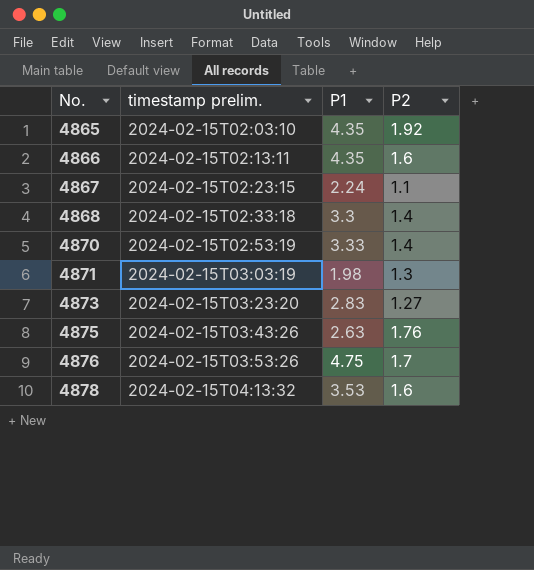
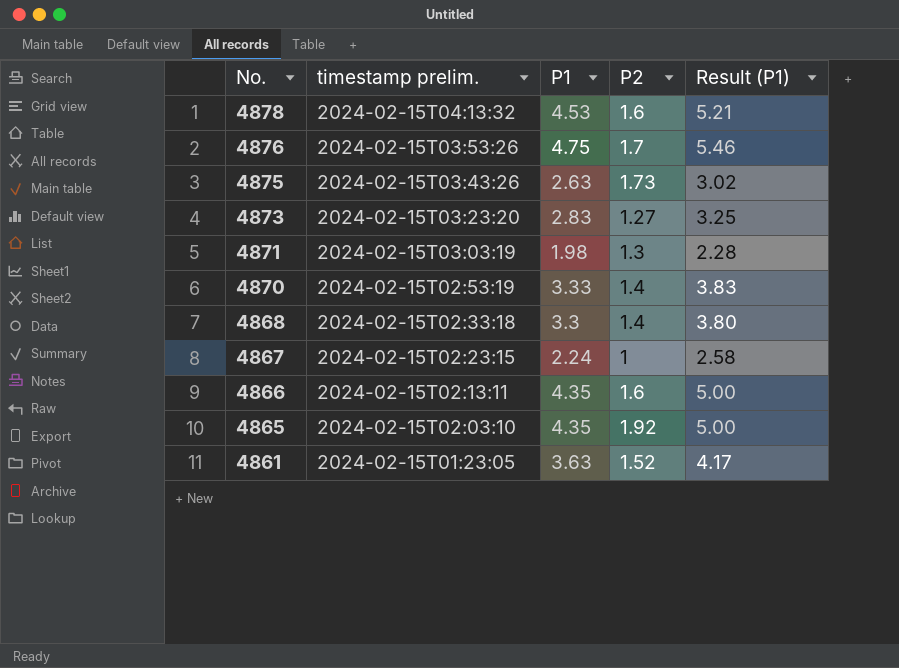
row order: No. ascending -> No. descending
column Result (P1) | formula: none -> [P1] * 1.15
4878 | P1: 3.53 -> 4.53
4875 | P2: 1.76 -> 1.73
4867 | P2: 1.1 -> 1
row 4861: none -> 2024-02-15T01:23:05 | 3.63 | 1.52 | 4.17

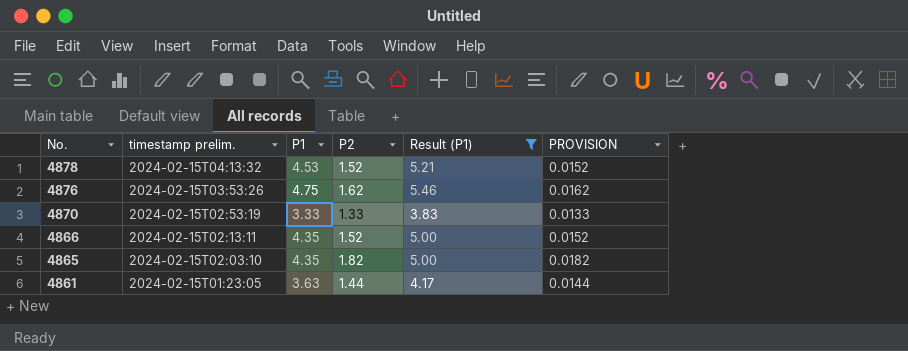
filter: none -> Result (P1) >= 3.83
column PROVISION | formula: none -> [P2] * 0.01
4878 | P2: 1.6 -> 1.52
4876 | P2: 1.7 -> 1.62
4870 | P2: 1.4 -> 1.33
4866 | P2: 1.6 -> 1.52
4865 | P2: 1.92 -> 1.82
4861 | P2: 1.52 -> 1.44

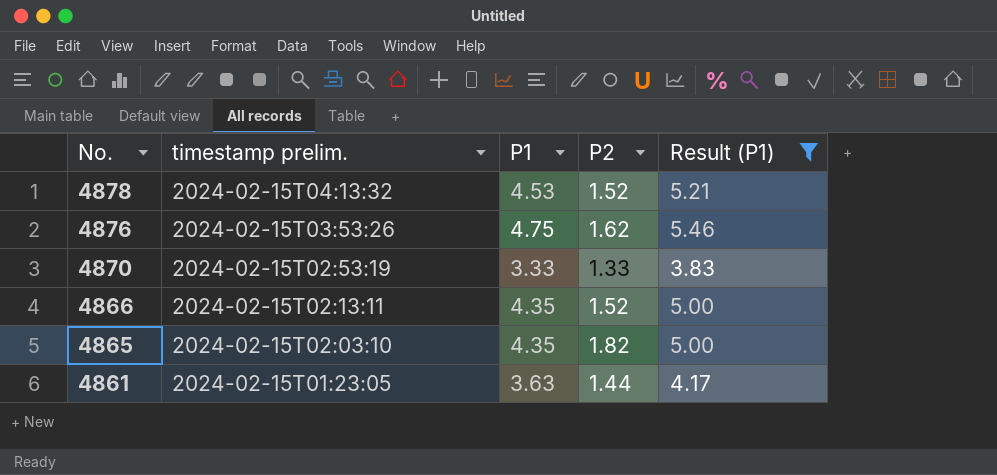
column PROVISION | formula: [P2] * 0.01 -> none

